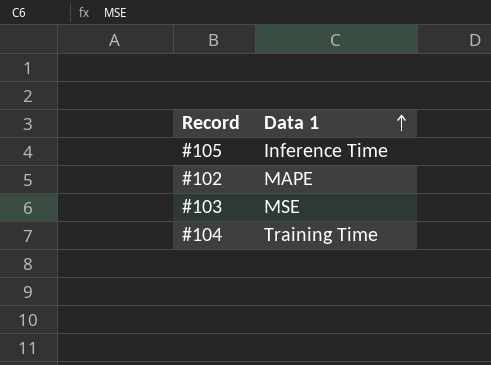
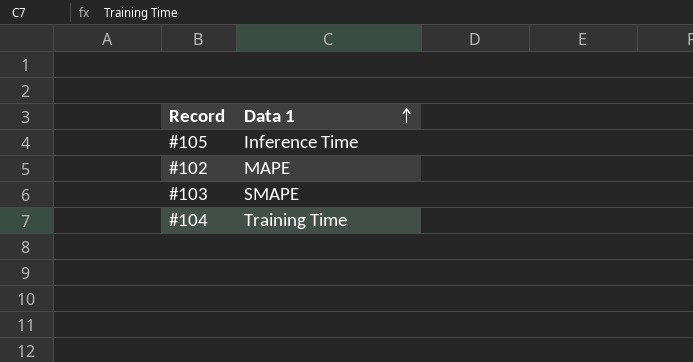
#103 | Data 1: MSE -> SMAPE

